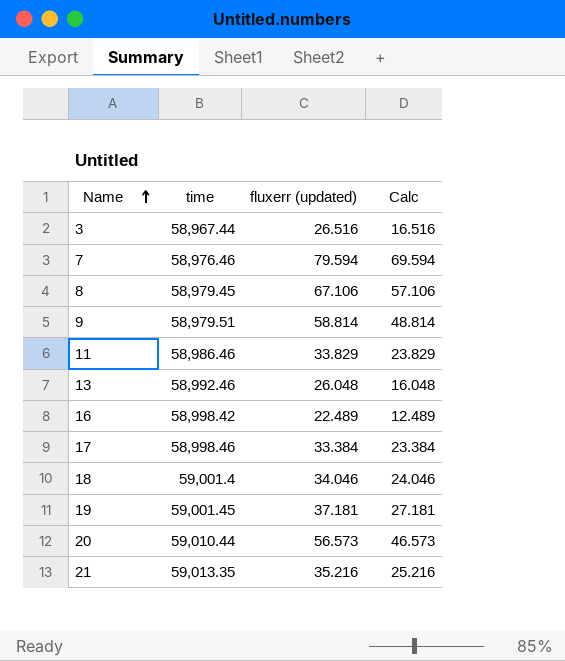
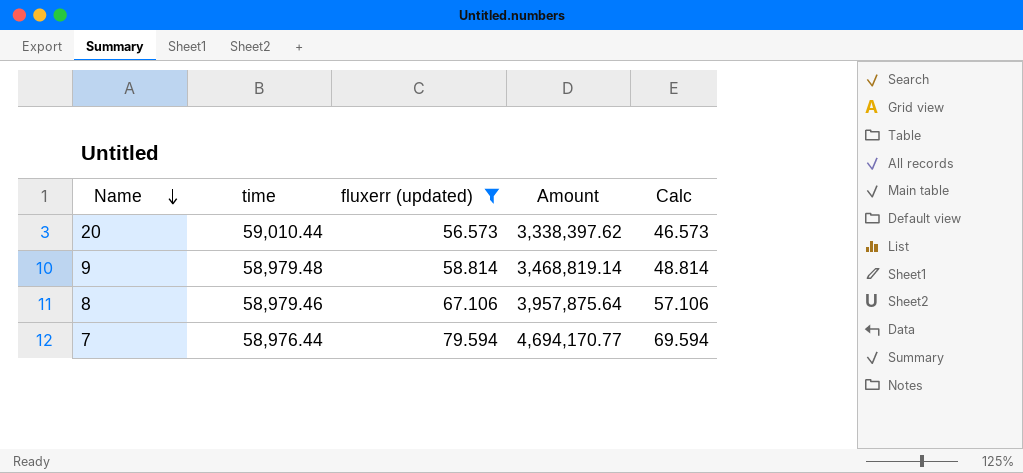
filter: none -> fluxerr (updated) >= 56.573
row order: Name ascending -> Name descending
column Amount | formula: none -> [time] * [fluxerr (updated)]
9 | time: 58,979.51 -> 58,979.48
8 | time: 58,979.45 -> 58,979.46
7 | time: 58,976.46 -> 58,976.44

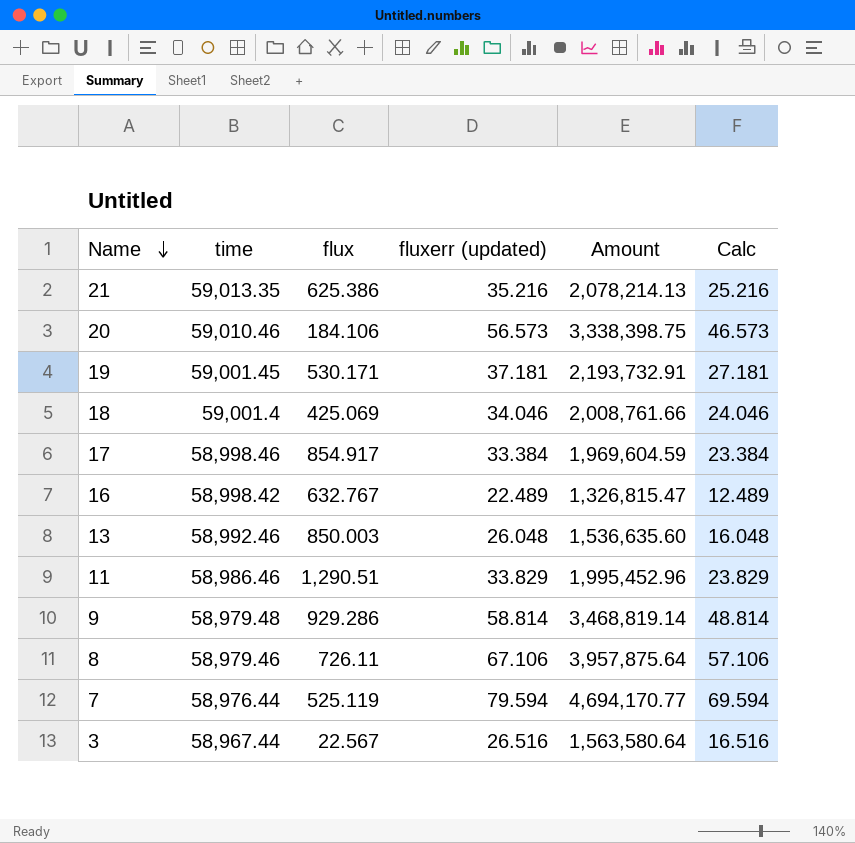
filter: fluxerr (updated) >= 56.573 -> none
column flux | position: none -> 3
20 | time: 59,010.44 -> 59,010.46
20 | Amount: 3,338,397.62 -> 3,338,398.75

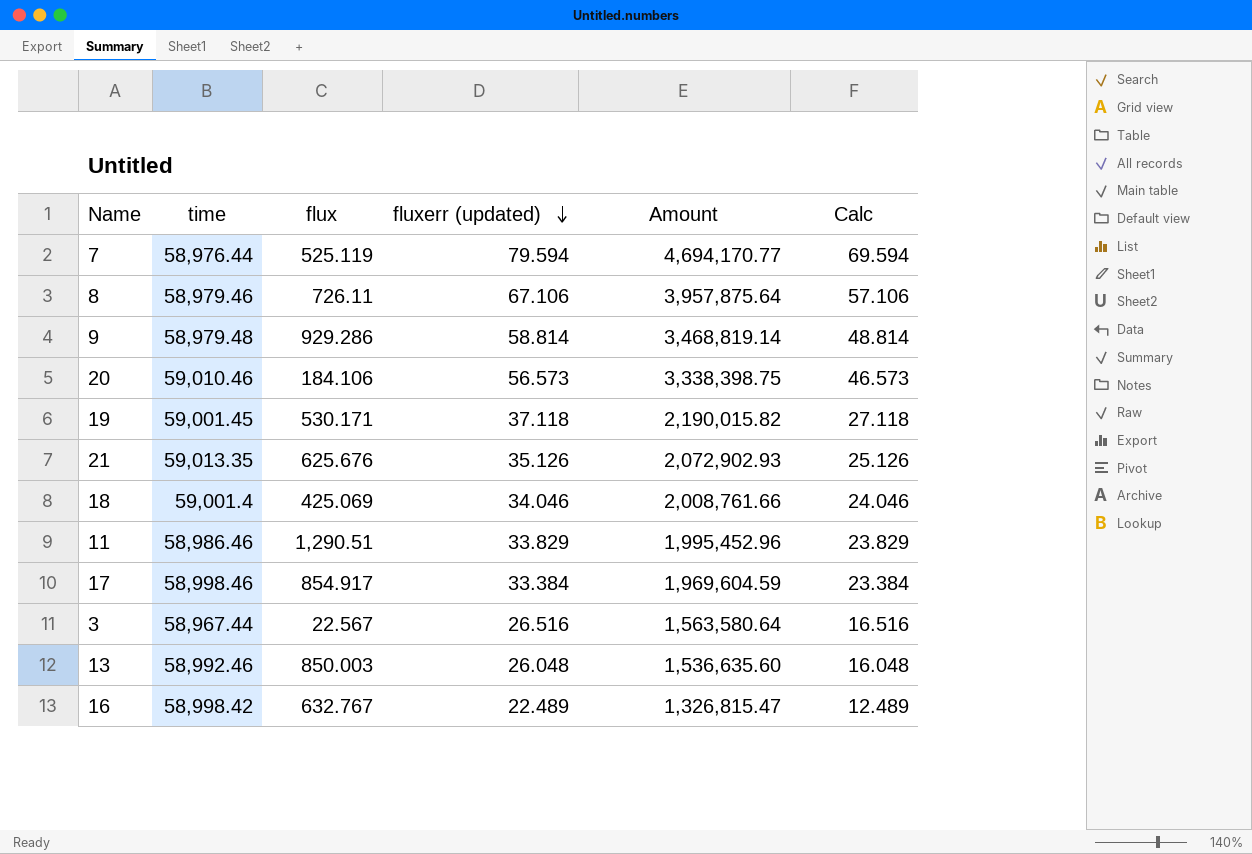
row order: Name descending -> fluxerr (updated) descending
19 | fluxerr (updated): 37.181 -> 37.118
19 | Amount: 2,193,732.91 -> 2,190,015.82
19 | Calc: 27.181 -> 27.118
21 | flux: 625.386 -> 625.676
21 | fluxerr (updated): 35.216 -> 35.126
21 | Amount: 2,078,214.13 -> 2,072,902.93
21 | Calc: 25.216 -> 25.126

